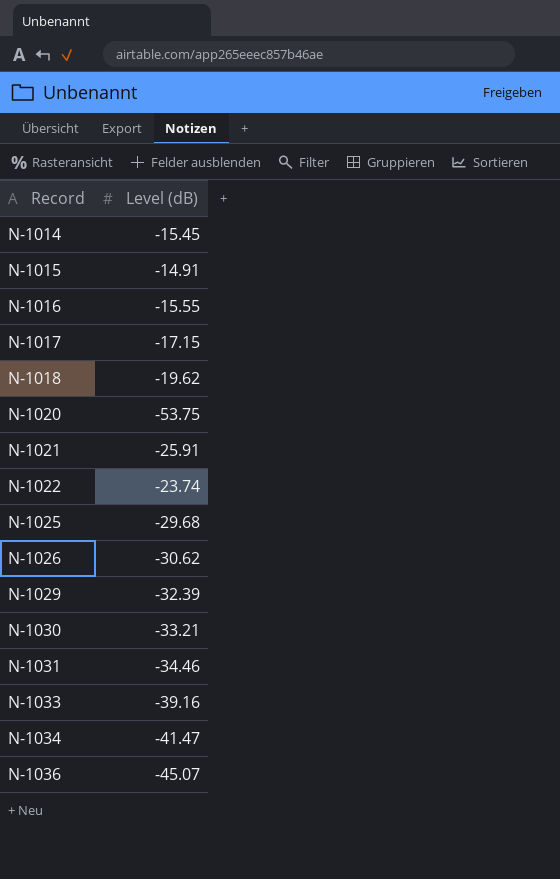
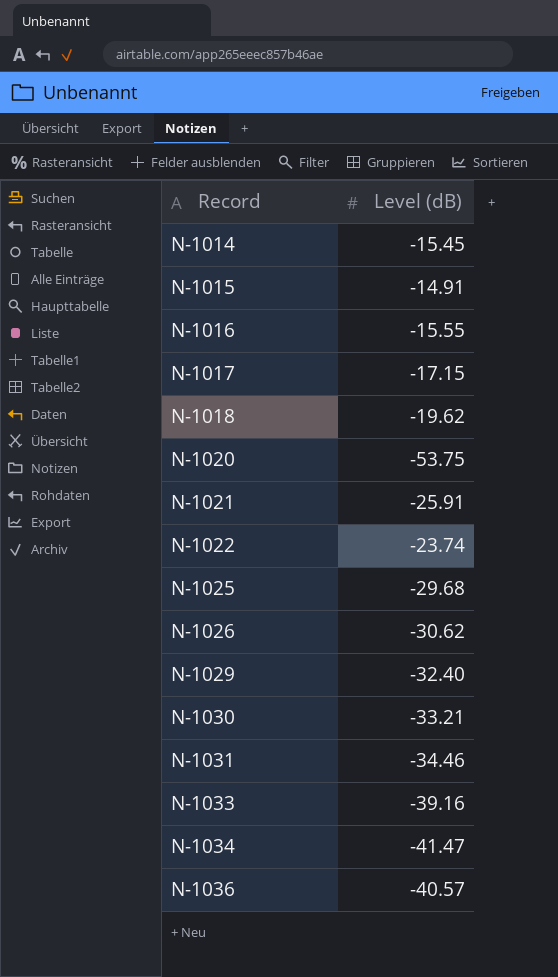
N-1029 | Level (dB): -32.39 -> -32.40
N-1036 | Level (dB): -45.07 -> -40.57

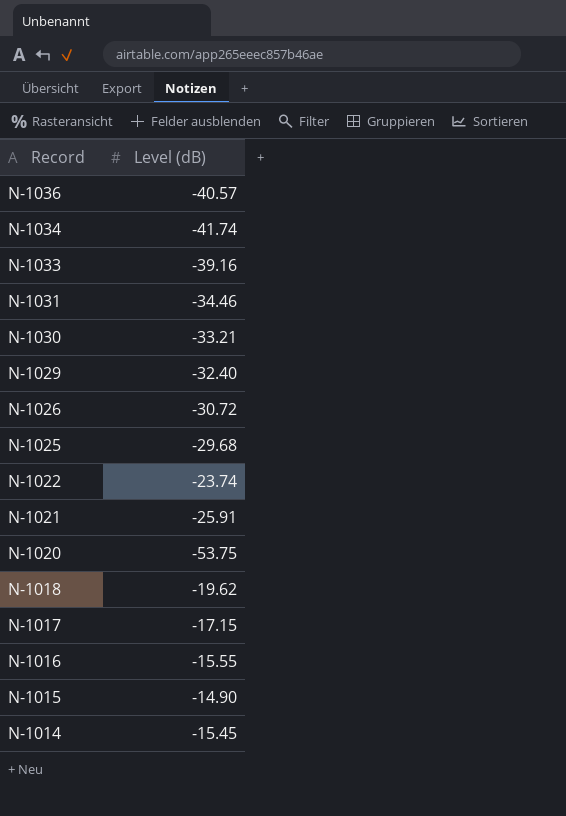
row order: Record ascending -> Record descending
N-1034 | Level (dB): -41.47 -> -41.74
N-1026 | Level (dB): -30.62 -> -30.72
N-1015 | Level (dB): -14.91 -> -14.90

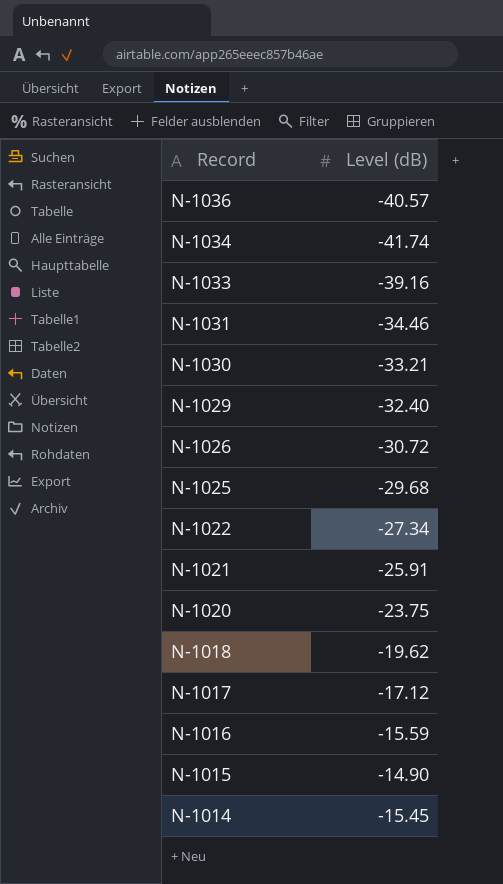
N-1022 | Level (dB): -23.74 -> -27.34
N-1020 | Level (dB): -53.75 -> -23.75
N-1017 | Level (dB): -17.15 -> -17.12
N-1016 | Level (dB): -15.55 -> -15.59

